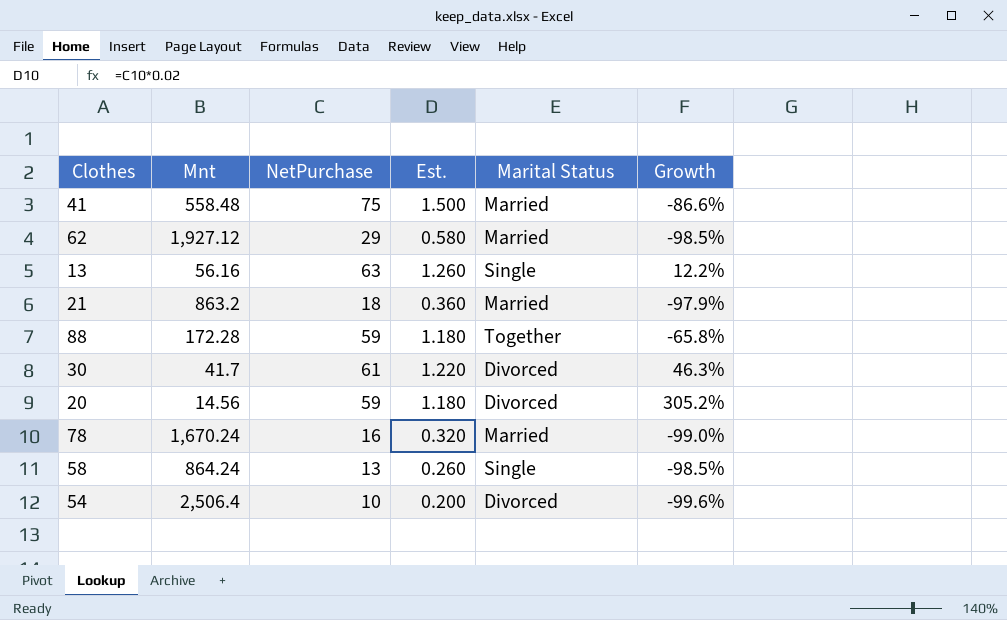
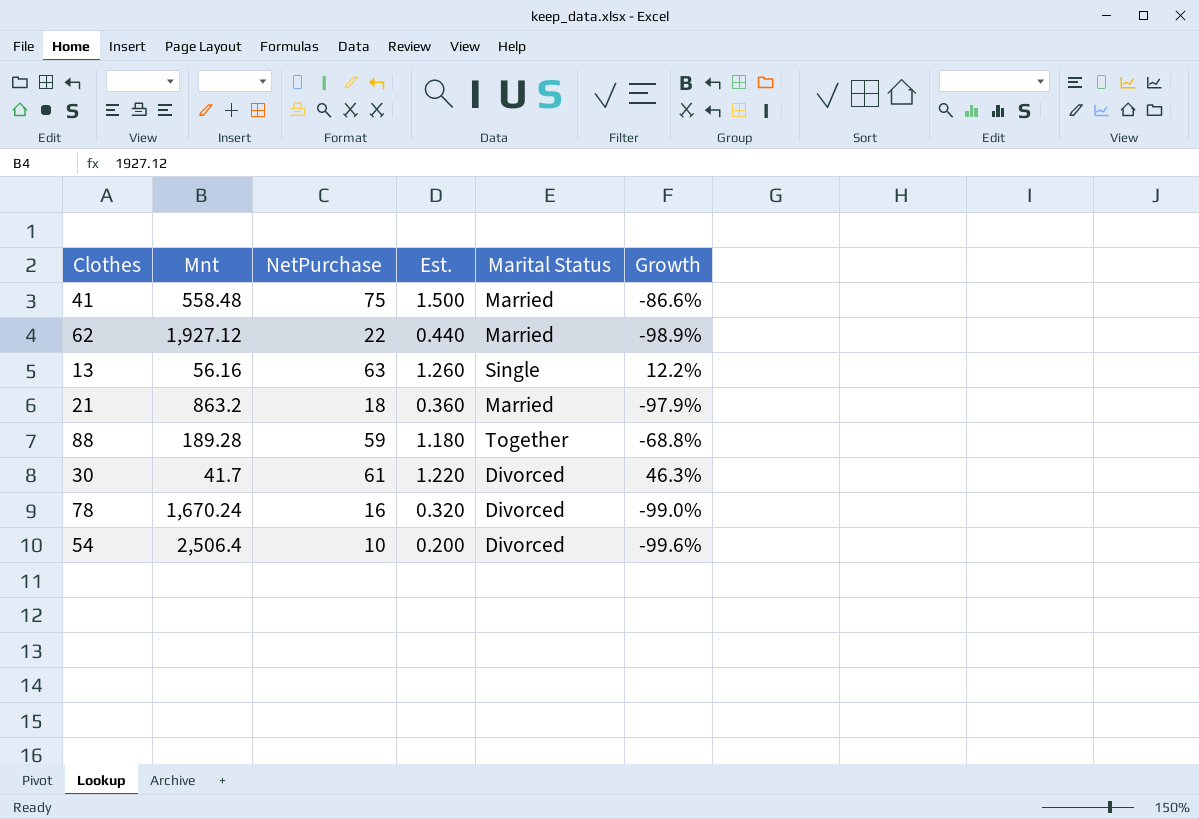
row 20: 14.56 | 59 | 1.180 | Divorced | 305.2% -> none
row 58: 864.24 | 13 | 0.260 | Single | -98.5% -> none
62 | NetPurchase: 29 -> 22
62 | Est.: 0.580 -> 0.440
62 | Growth: -98.5% -> -98.9%
88 | Mnt: 172.28 -> 189.28
88 | Growth: -65.8% -> -68.8%
78 | Marital Status: Married -> Divorced

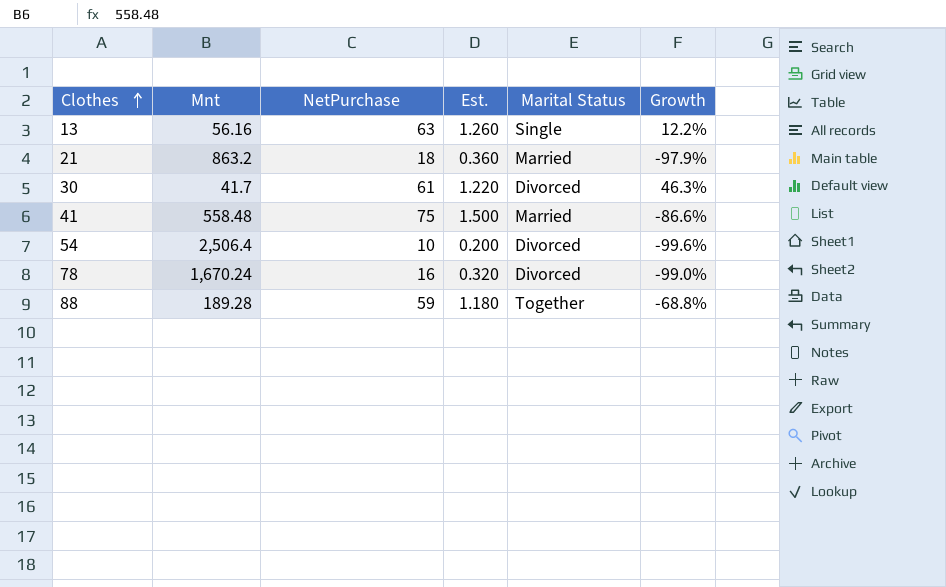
row order: none -> Clothes ascending
row 62: 1,927.12 | 22 | 0.440 | Married | -98.9% -> none

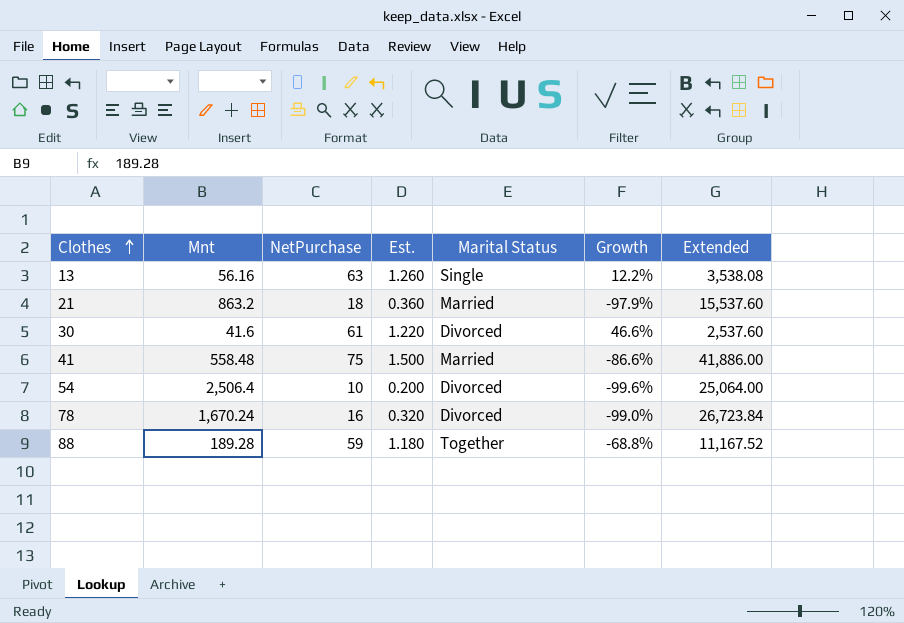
column Extended | formula: none -> [Mnt] * [NetPurchase]
30 | Mnt: 41.7 -> 41.6
30 | Growth: 46.3% -> 46.6%

